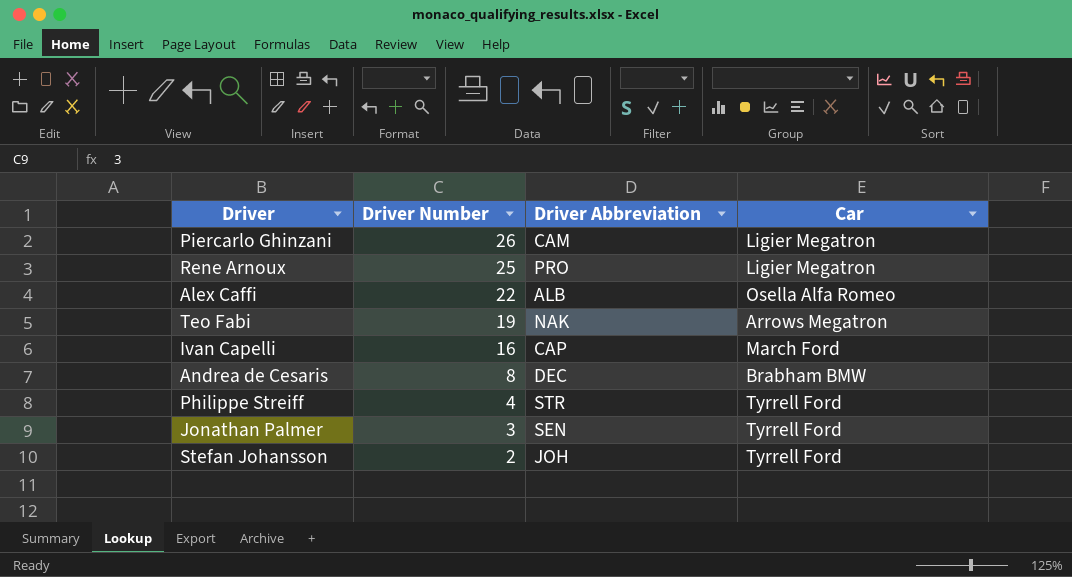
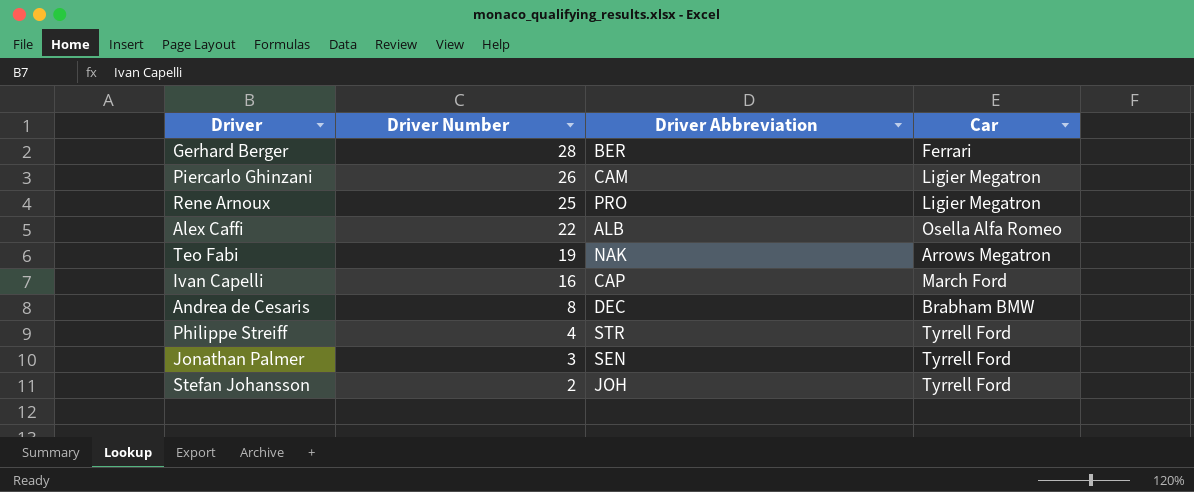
row Gerhard Berger: none -> 28 | BER | Ferrari

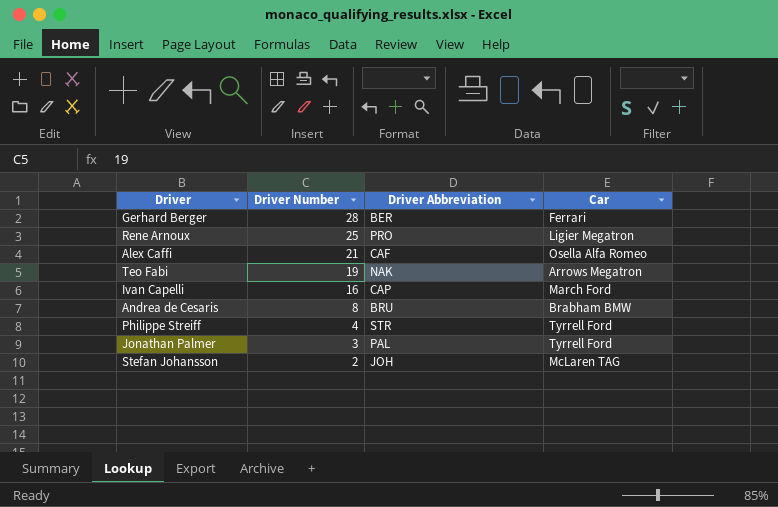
row Piercarlo Ghinzani: 26 | CAM | Ligier Megatron -> none
Alex Caffi | Driver Number: 22 -> 21
Alex Caffi | Driver Abbreviation: ALB -> CAF
Andrea de Cesaris | Driver Abbreviation: DEC -> BRU
Jonathan Palmer | Driver Abbreviation: SEN -> PAL
Stefan Johansson | Car: Tyrrell Ford -> McLaren TAG

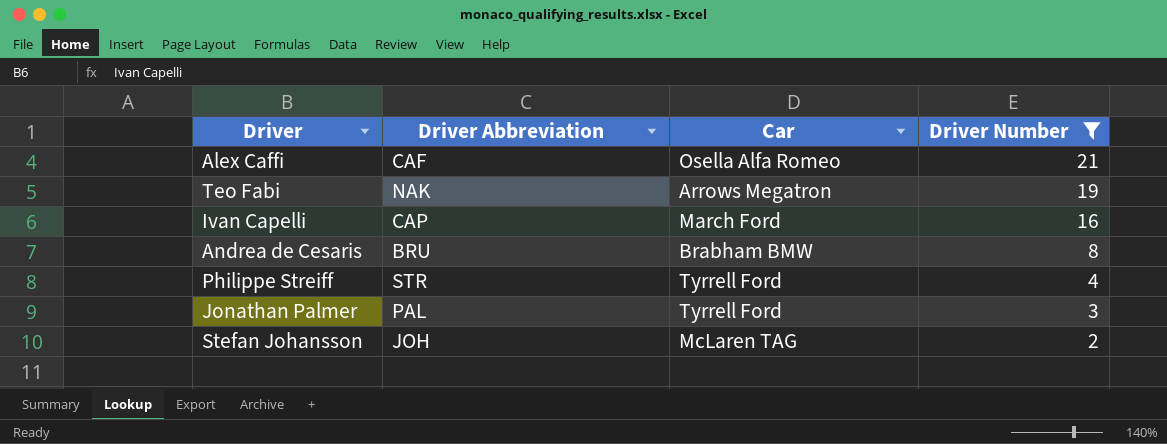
filter: none -> Driver Number <= 21
column Driver Number | position: 2 -> 4

